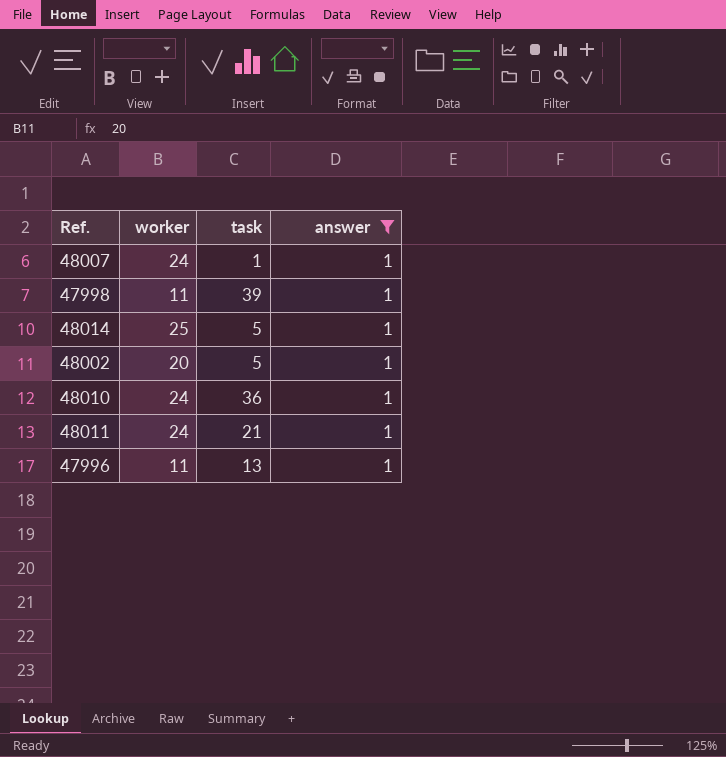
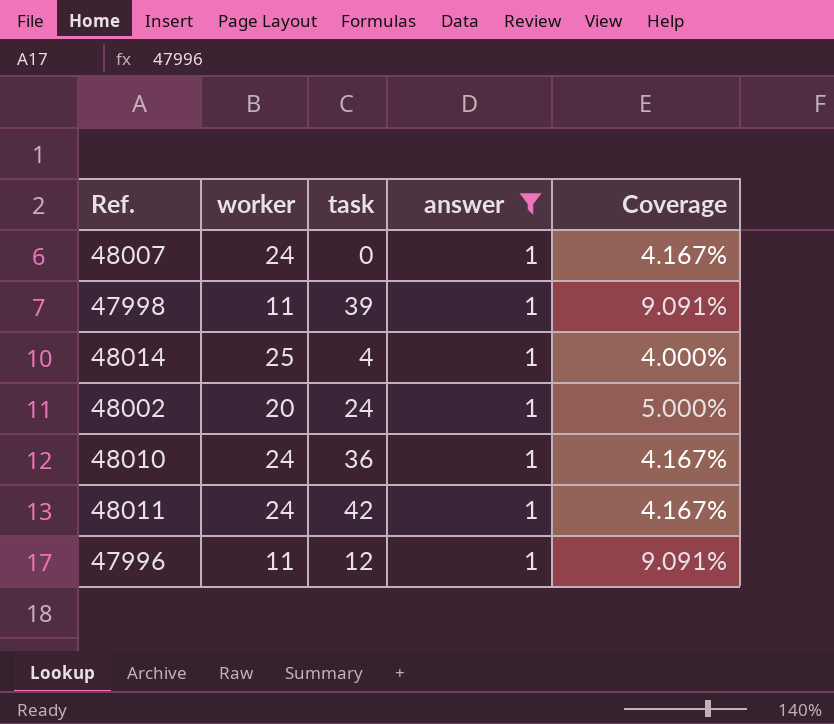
column Coverage | formula: none -> [answer] / [worker]
48007 | task: 1 -> 0
48014 | task: 5 -> 4
48002 | task: 5 -> 24
48011 | task: 21 -> 42
47996 | task: 13 -> 12

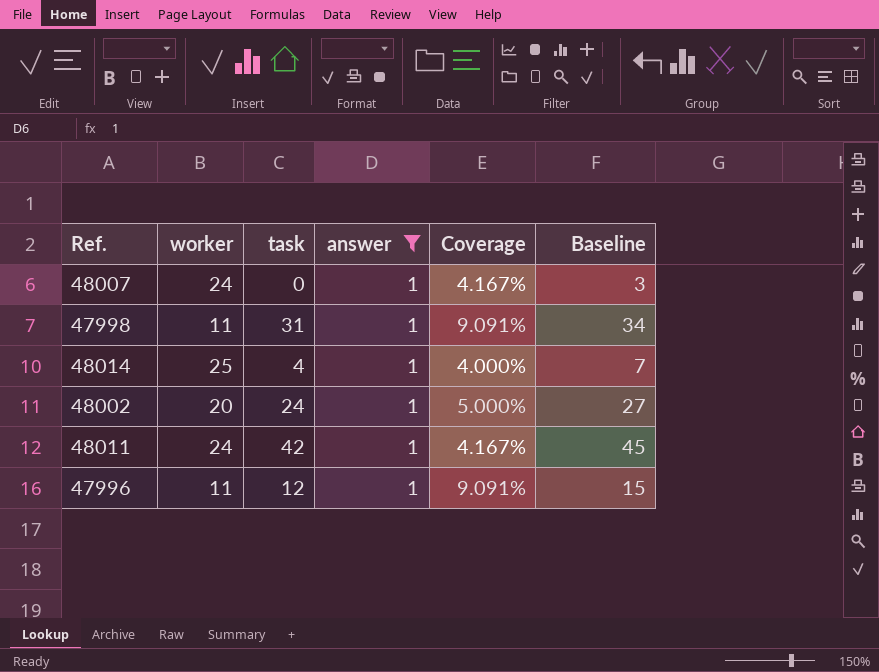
column Baseline | formula: none -> [task] + 3
row 48010: 24 | 36 | 1 | 4.167% -> none
47998 | task: 39 -> 31

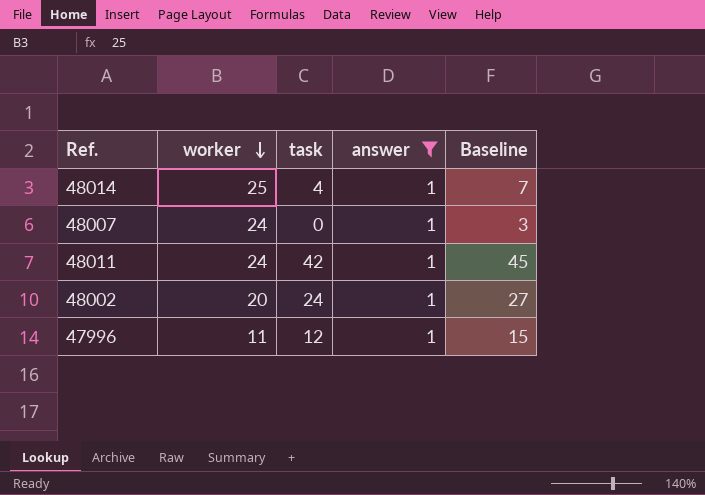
row order: none -> worker descending
column Coverage | formula: [answer] / [worker] -> none
row 47998: 11 | 31 | 1 | 9.091% | 34 -> none

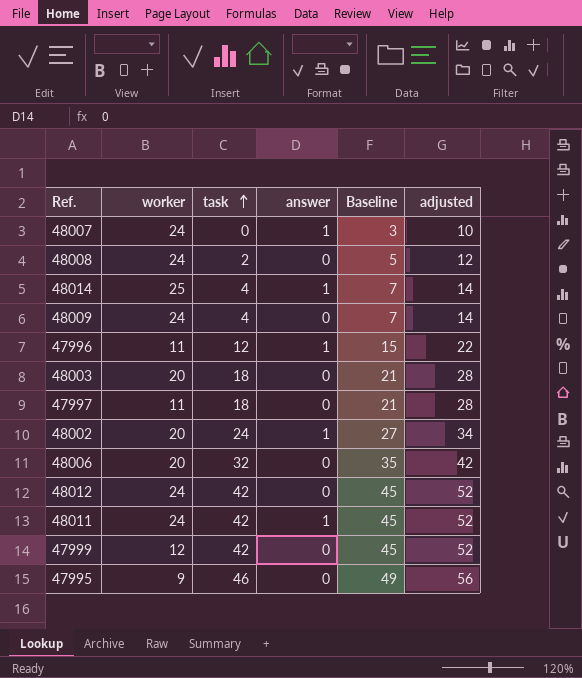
filter: answer = 1 -> none
row order: worker descending -> task ascending
column adjusted | formula: none -> [task] + 10

